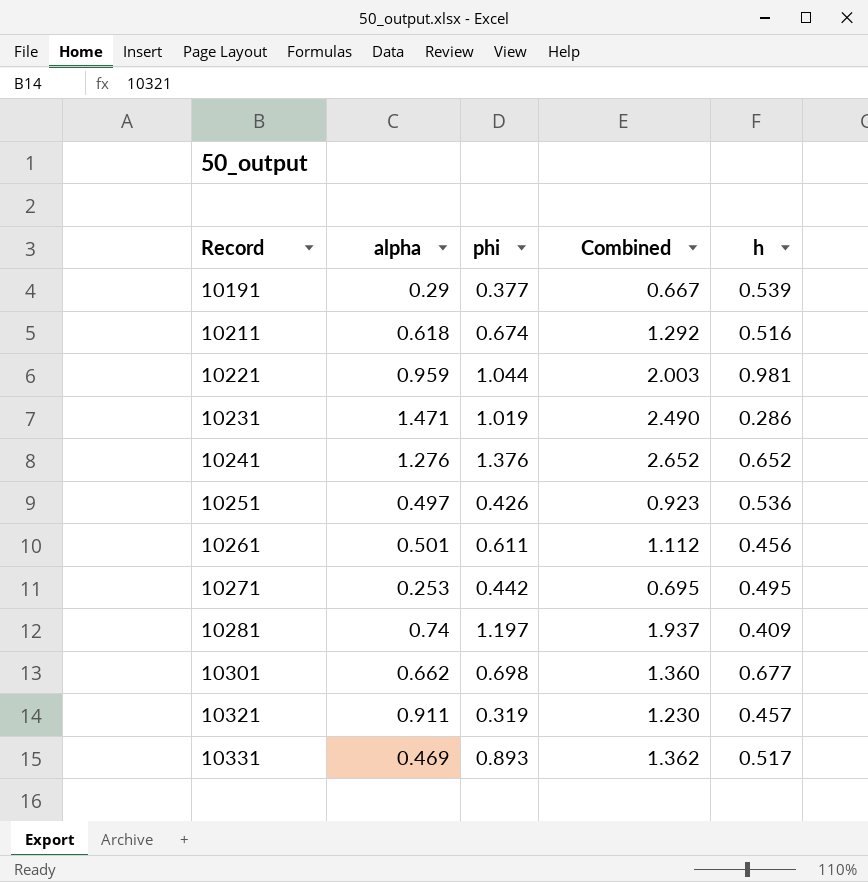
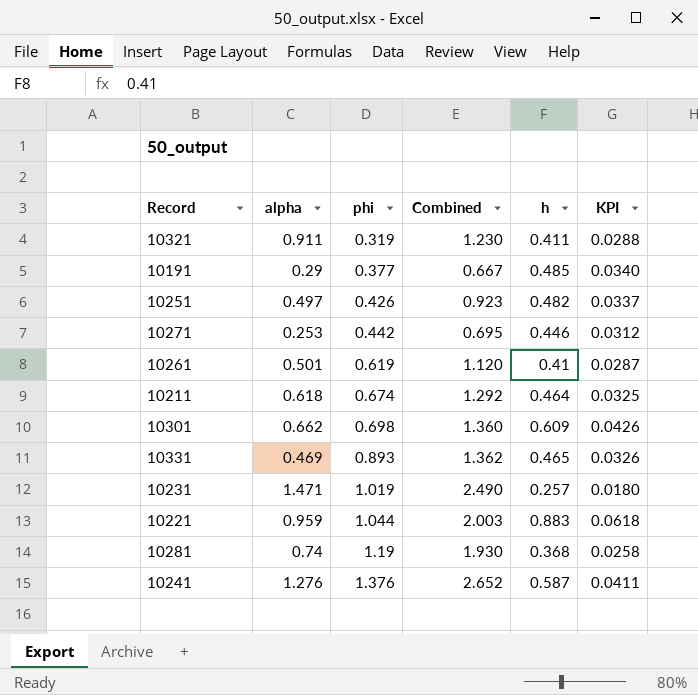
row order: Record ascending -> phi ascending
column KPI | formula: none -> [h] * 0.07
10321 | h: 0.457 -> 0.411
10191 | h: 0.539 -> 0.485
10251 | h: 0.536 -> 0.482
10271 | h: 0.495 -> 0.446
10261 | phi: 0.611 -> 0.619
10261 | Combined: 1.112 -> 1.120
10261 | h: 0.456 -> 0.41
10211 | h: 0.516 -> 0.464
10301 | h: 0.677 -> 0.609
10331 | h: 0.517 -> 0.465
10231 | h: 0.286 -> 0.257
10221 | h: 0.981 -> 0.883
10281 | phi: 1.197 -> 1.19
10281 | Combined: 1.937 -> 1.930
10281 | h: 0.409 -> 0.368
10241 | h: 0.652 -> 0.587

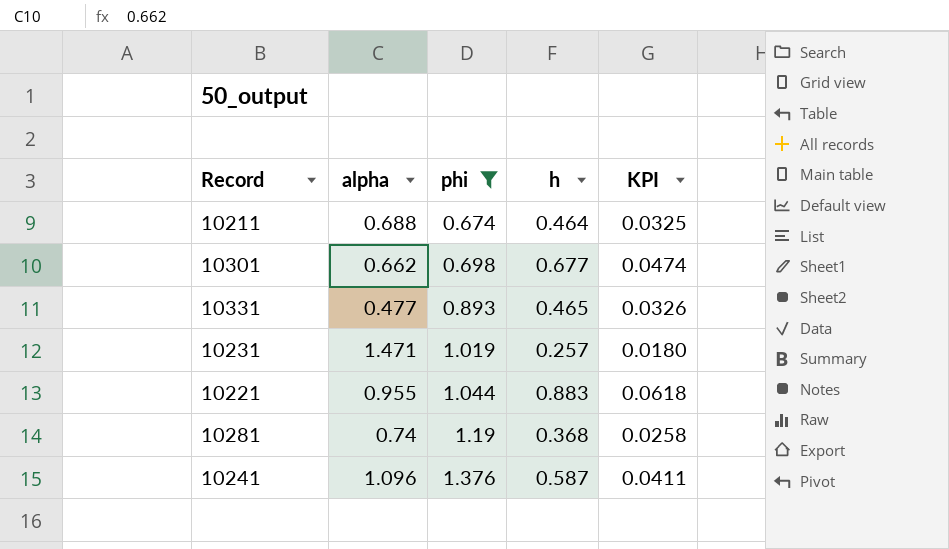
filter: none -> phi >= 0.674
column Combined | formula: [alpha] + [phi] -> none
10211 | alpha: 0.618 -> 0.688
10301 | h: 0.609 -> 0.677
10301 | KPI: 0.0426 -> 0.0474
10331 | alpha: 0.469 -> 0.477
10221 | alpha: 0.959 -> 0.955
10241 | alpha: 1.276 -> 1.096

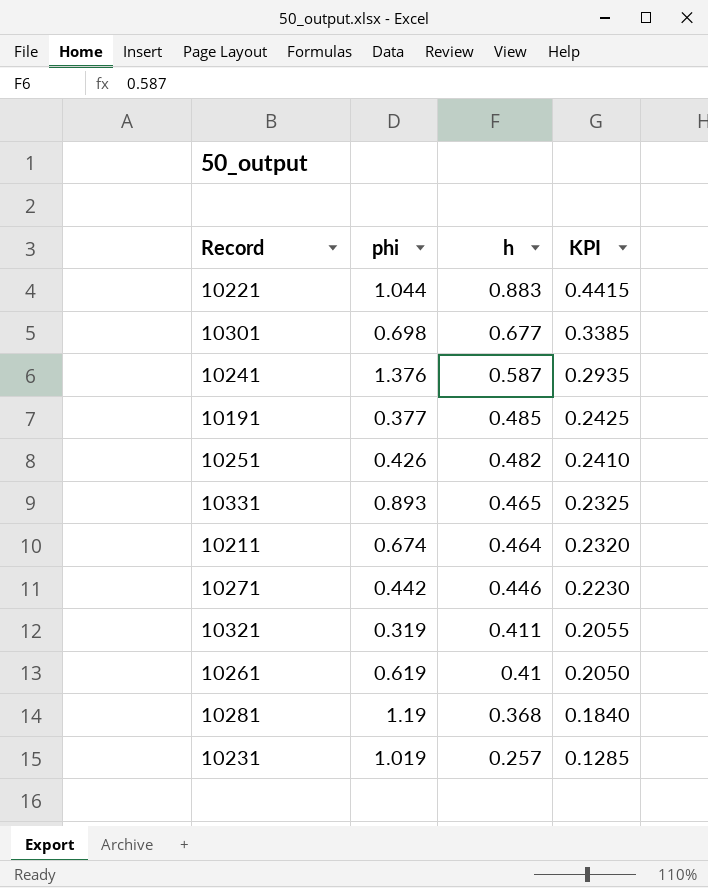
filter: phi >= 0.674 -> none
row order: phi ascending -> h descending
column alpha | position: 2 -> none
column KPI | formula: [h] * 0.07 -> [h] * 0.5

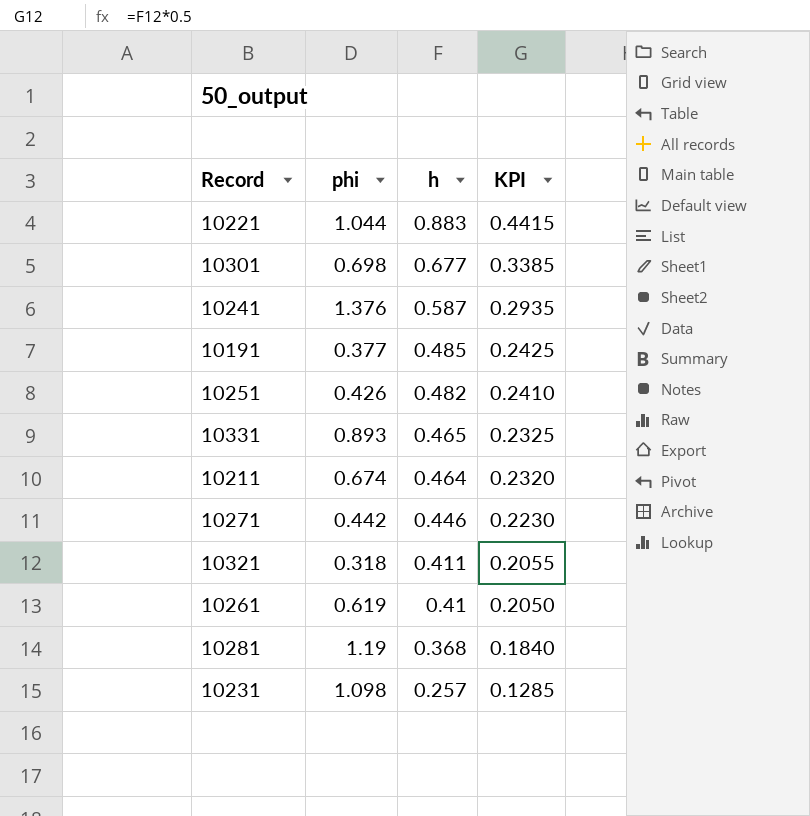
10321 | phi: 0.319 -> 0.318
10231 | phi: 1.019 -> 1.098

